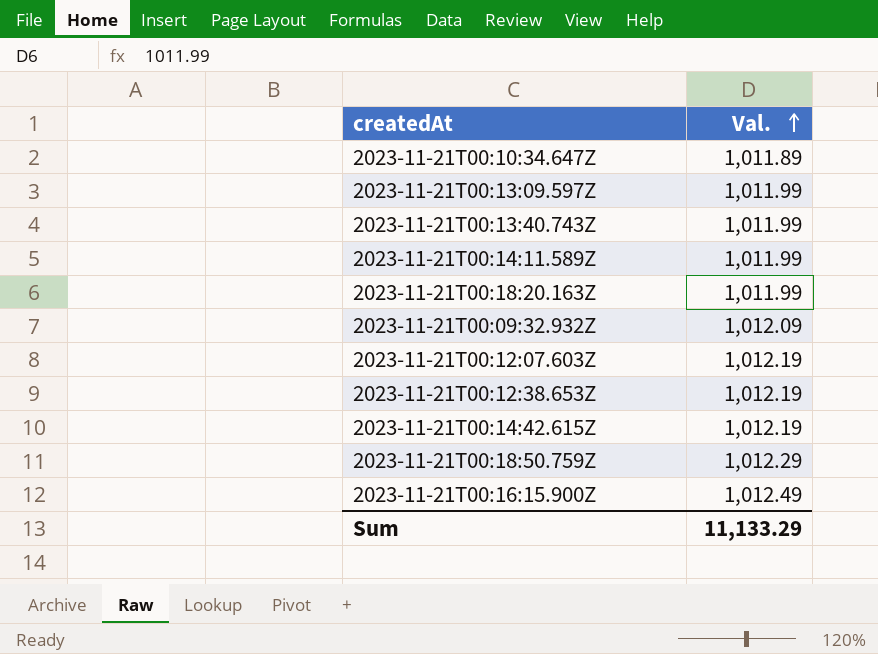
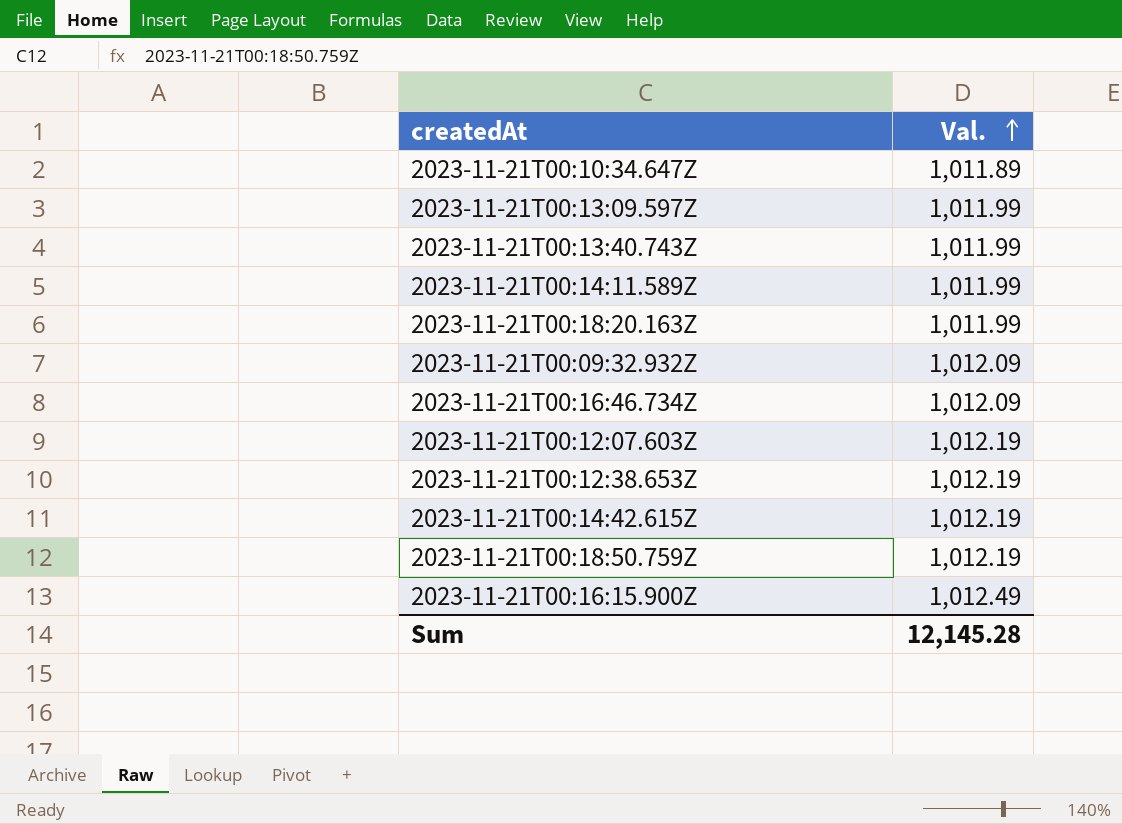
row 2023-11-21T00:16:46.734Z: none -> 1,012.09
2023-11-21T00:18:50.759Z | Val.: 1,012.29 -> 1,012.19
Sum | Val.: 11,133.29 -> 12,145.28

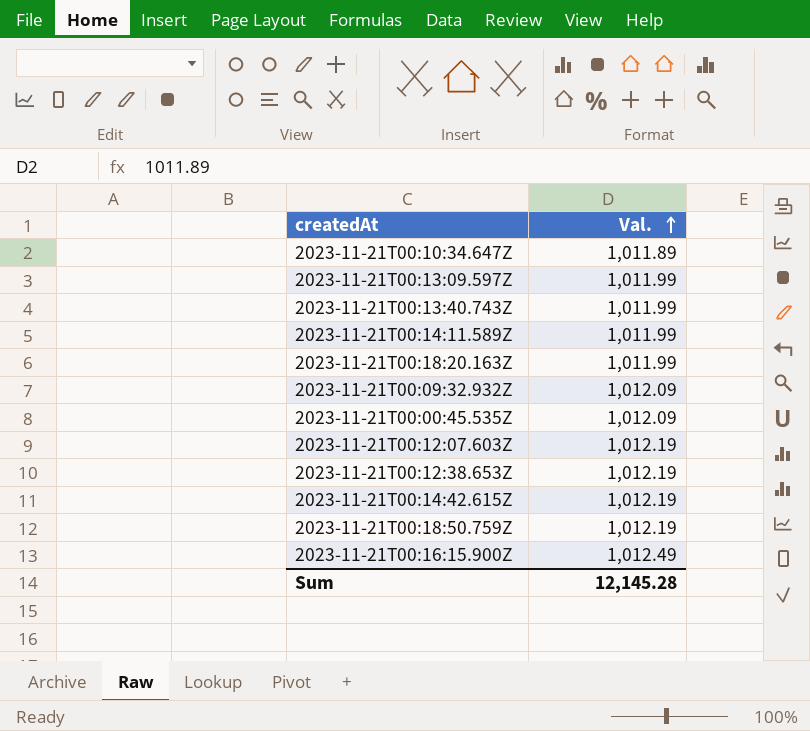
row 2023-11-21T00:16:46.734Z: 1,012.09 -> none
row 2023-11-21T00:00:45.535Z: none -> 1,012.09

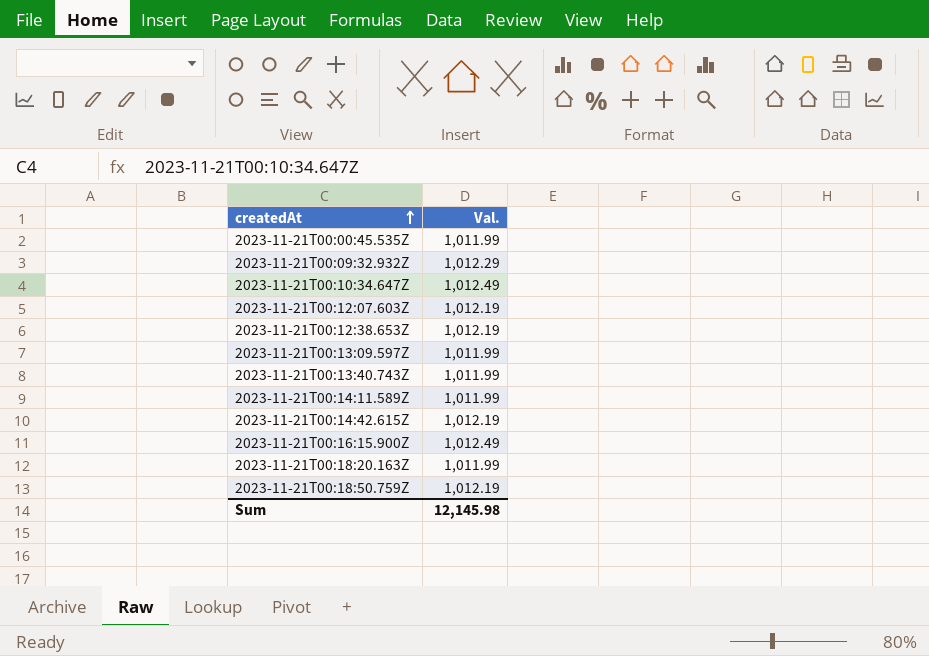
row order: Val. ascending -> createdAt ascending
2023-11-21T00:00:45.535Z | Val.: 1,012.09 -> 1,011.99
2023-11-21T00:09:32.932Z | Val.: 1,012.09 -> 1,012.29
2023-11-21T00:10:34.647Z | Val.: 1,011.89 -> 1,012.49
Sum | Val.: 12,145.28 -> 12,145.98

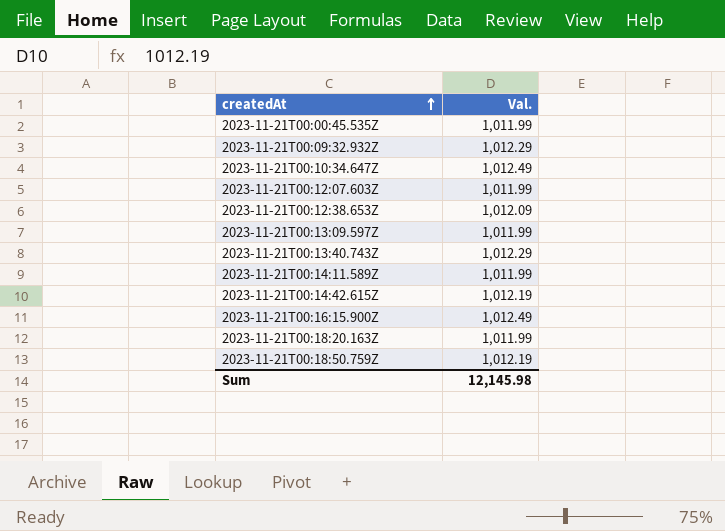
2023-11-21T00:12:07.603Z | Val.: 1,012.19 -> 1,011.99
2023-11-21T00:12:38.653Z | Val.: 1,012.19 -> 1,012.09
2023-11-21T00:13:40.743Z | Val.: 1,011.99 -> 1,012.29

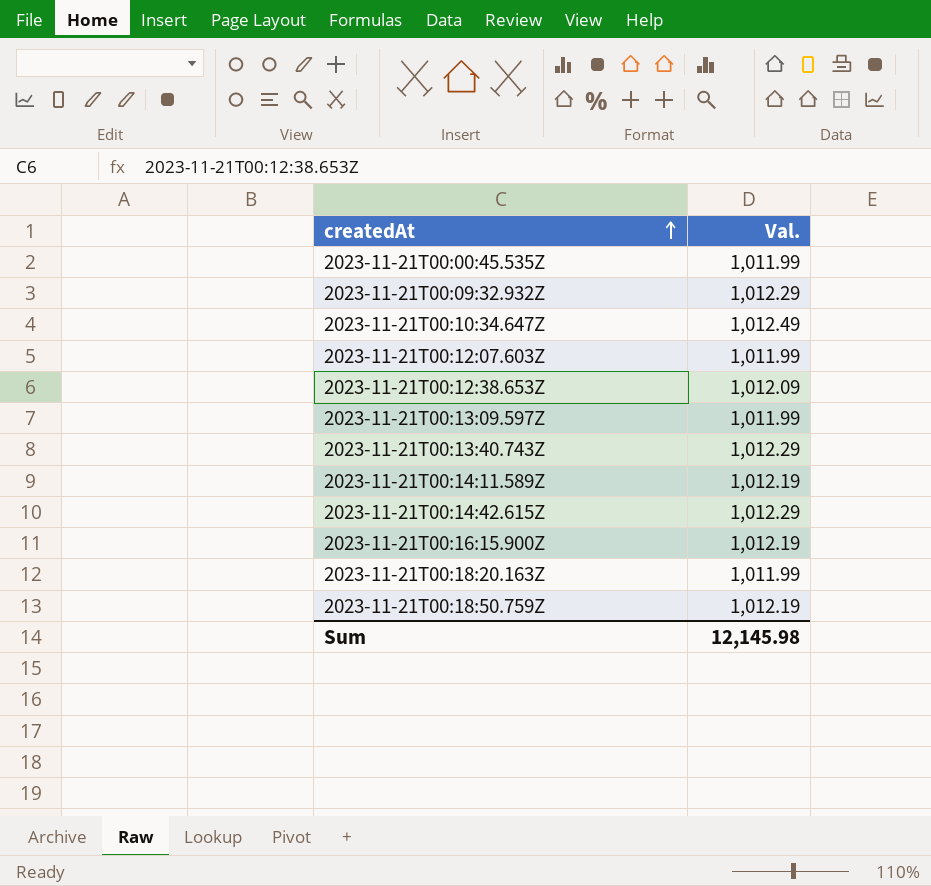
2023-11-21T00:14:11.589Z | Val.: 1,011.99 -> 1,012.19
2023-11-21T00:14:42.615Z | Val.: 1,012.19 -> 1,012.29
2023-11-21T00:16:15.900Z | Val.: 1,012.49 -> 1,012.19

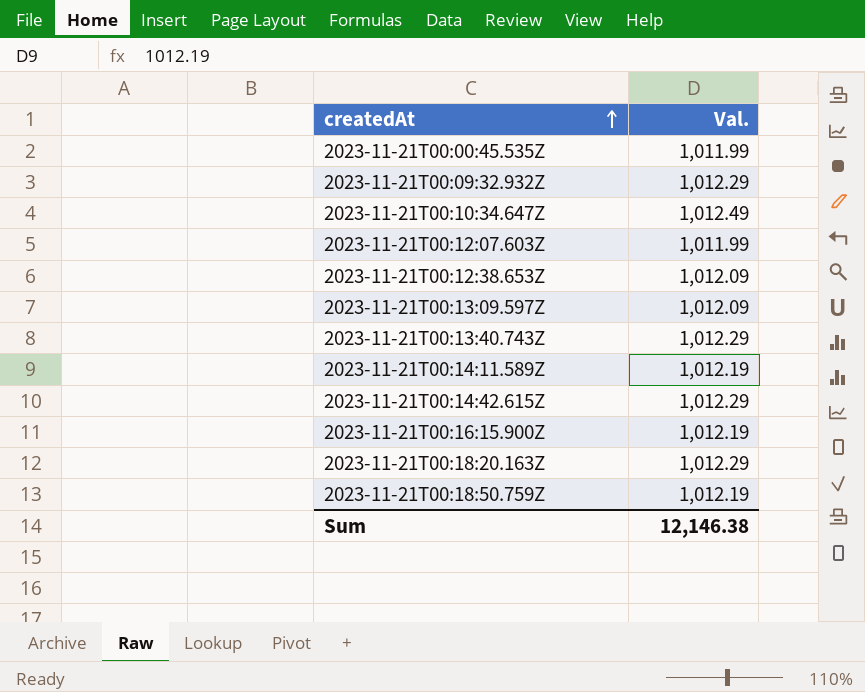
2023-11-21T00:13:09.597Z | Val.: 1,011.99 -> 1,012.09
2023-11-21T00:18:20.163Z | Val.: 1,011.99 -> 1,012.29
Sum | Val.: 12,145.98 -> 12,146.38

